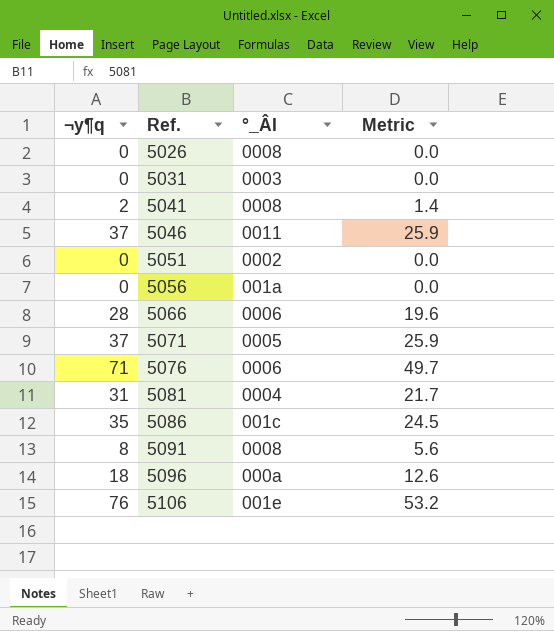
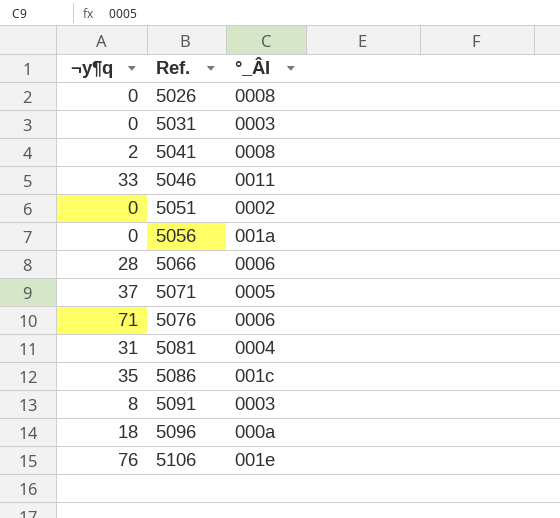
column Metric | formula: [¬y¶q] * 0.7 -> none
5046 | ¬y¶q: 37 -> 33
5091 | °_ÂI: 0008 -> 0003

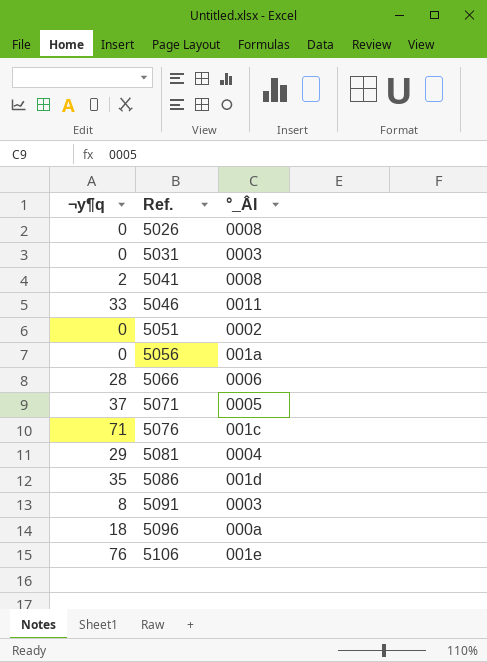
5076 | °_ÂI: 0006 -> 001c
5081 | ¬y¶q: 31 -> 29
5086 | °_ÂI: 001c -> 001d

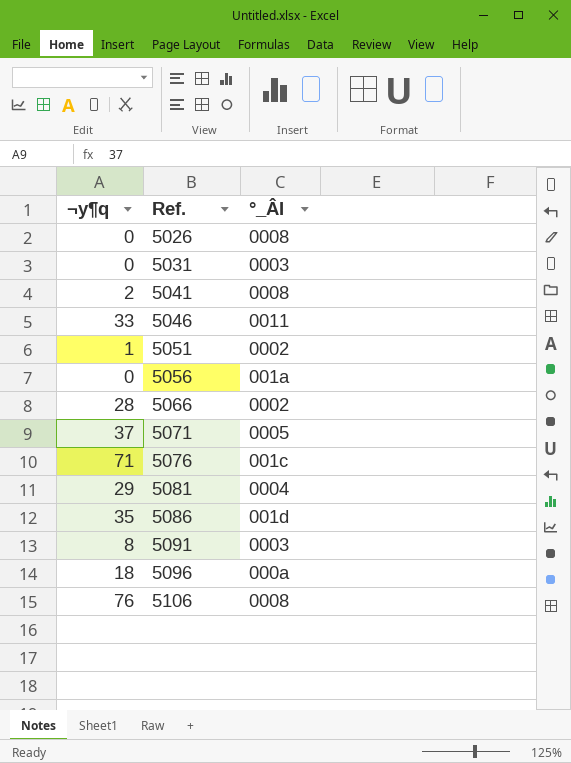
5051 | ¬y¶q: 0 -> 1
5066 | °_ÂI: 0006 -> 0002
5106 | °_ÂI: 001e -> 0008

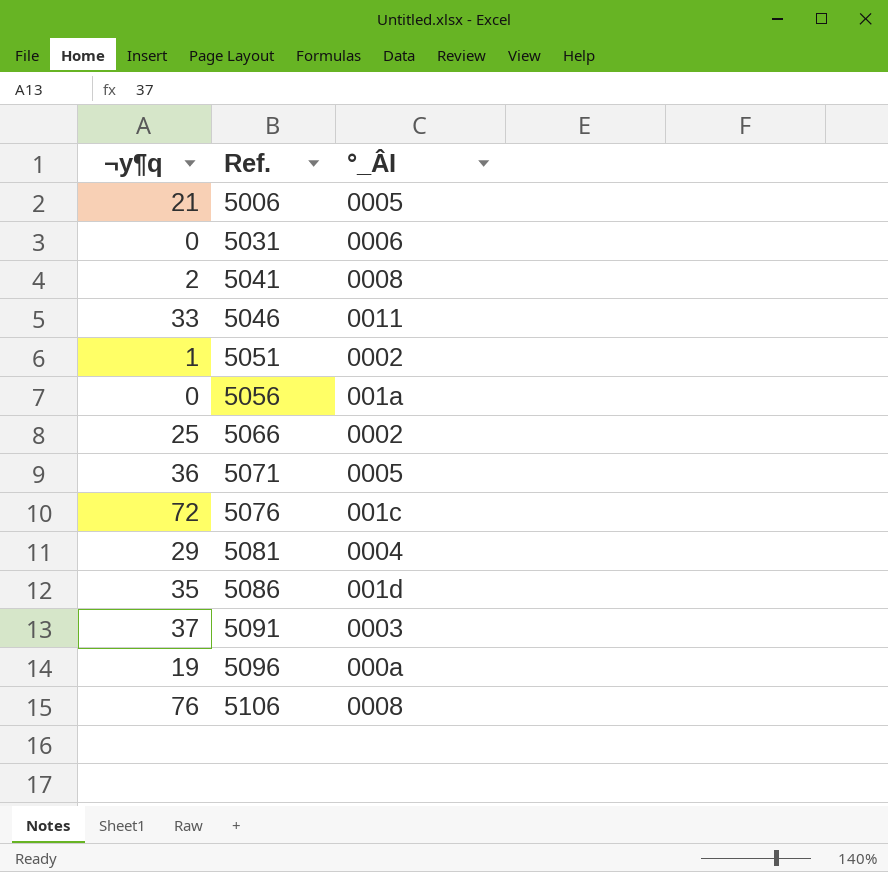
row 5026: 0 | 0008 -> none
row 5006: none -> 21 | 0005
5031 | °_ÂI: 0003 -> 0006
5066 | ¬y¶q: 28 -> 25
5071 | ¬y¶q: 37 -> 36
5076 | ¬y¶q: 71 -> 72
5091 | ¬y¶q: 8 -> 37
5096 | ¬y¶q: 18 -> 19

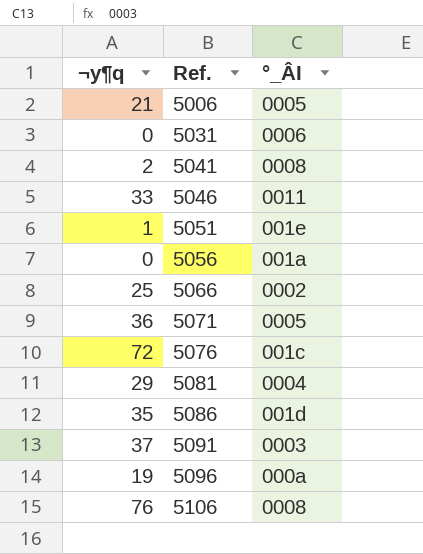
5051 | °_ÂI: 0002 -> 001e

